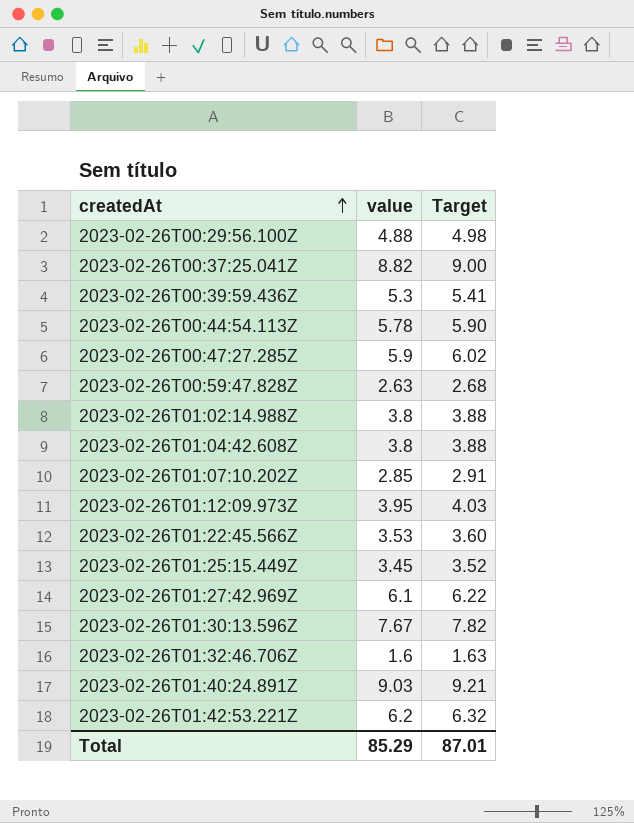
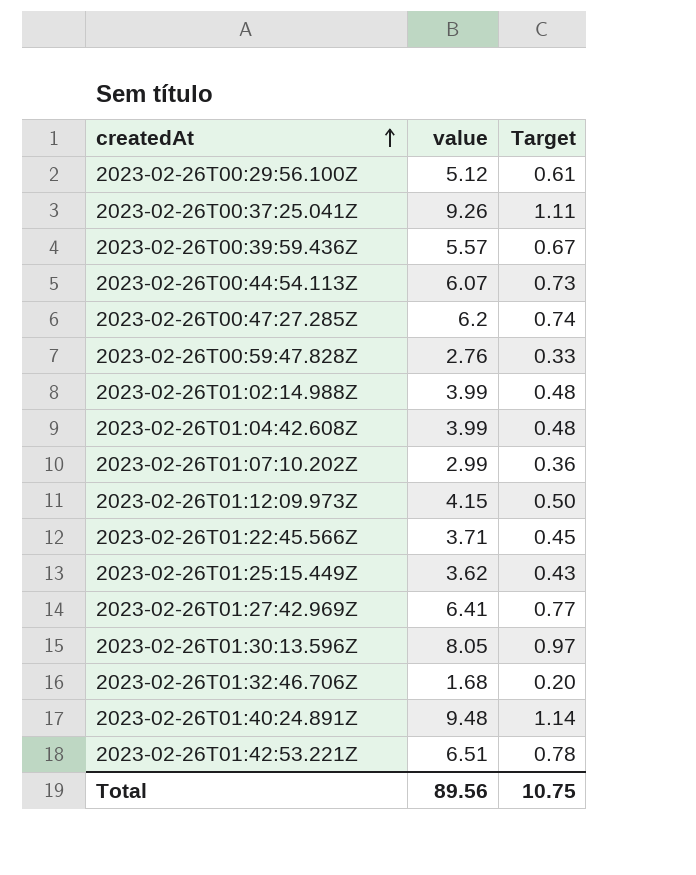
column Target | formula: [value] * 1.02 -> [value] * 0.12
2023-02-26T00:29:56.100Z | value: 4.88 -> 5.12
2023-02-26T00:37:25.041Z | value: 8.82 -> 9.26
2023-02-26T00:39:59.436Z | value: 5.3 -> 5.57
2023-02-26T00:44:54.113Z | value: 5.78 -> 6.07
2023-02-26T00:47:27.285Z | value: 5.9 -> 6.2
2023-02-26T00:59:47.828Z | value: 2.63 -> 2.76
2023-02-26T01:02:14.988Z | value: 3.8 -> 3.99
2023-02-26T01:04:42.608Z | value: 3.8 -> 3.99
2023-02-26T01:07:10.202Z | value: 2.85 -> 2.99
2023-02-26T01:12:09.973Z | value: 3.95 -> 4.15
2023-02-26T01:22:45.566Z | value: 3.53 -> 3.71
2023-02-26T01:25:15.449Z | value: 3.45 -> 3.62
2023-02-26T01:27:42.969Z | value: 6.1 -> 6.41
2023-02-26T01:30:13.596Z | value: 7.67 -> 8.05
2023-02-26T01:32:46.706Z | value: 1.6 -> 1.68
2023-02-26T01:40:24.891Z | value: 9.03 -> 9.48
2023-02-26T01:42:53.221Z | value: 6.2 -> 6.51
Total | value: 85.29 -> 89.56
Total | Target: 87.01 -> 10.75

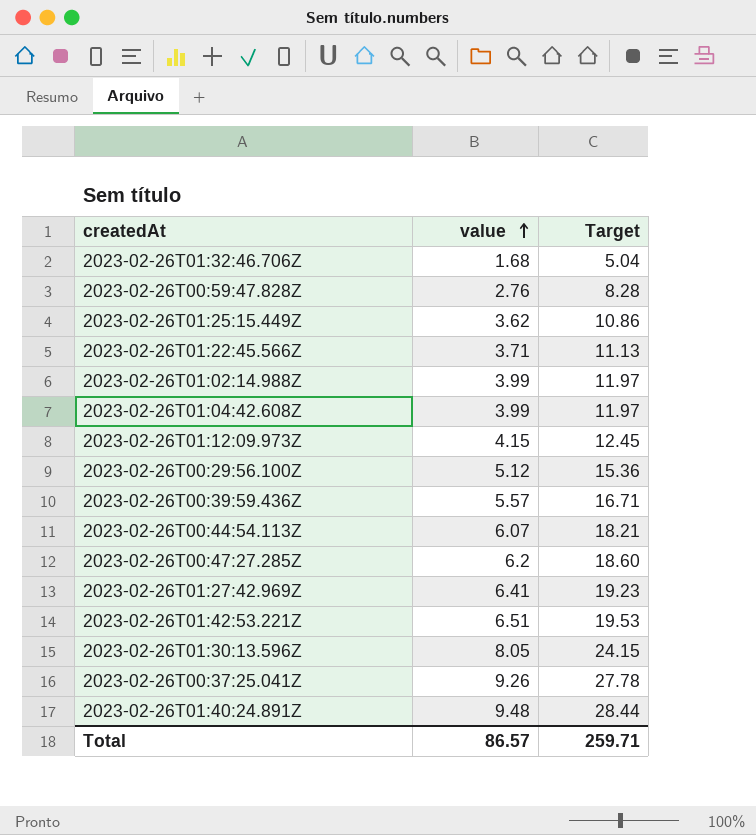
row order: createdAt ascending -> value ascending
column Target | formula: [value] * 0.12 -> [value] * 3
row 2023-02-26T01:07:10.202Z: 2.99 | 0.36 -> none
Total | value: 89.56 -> 86.57
Total | Target: 10.75 -> 259.71

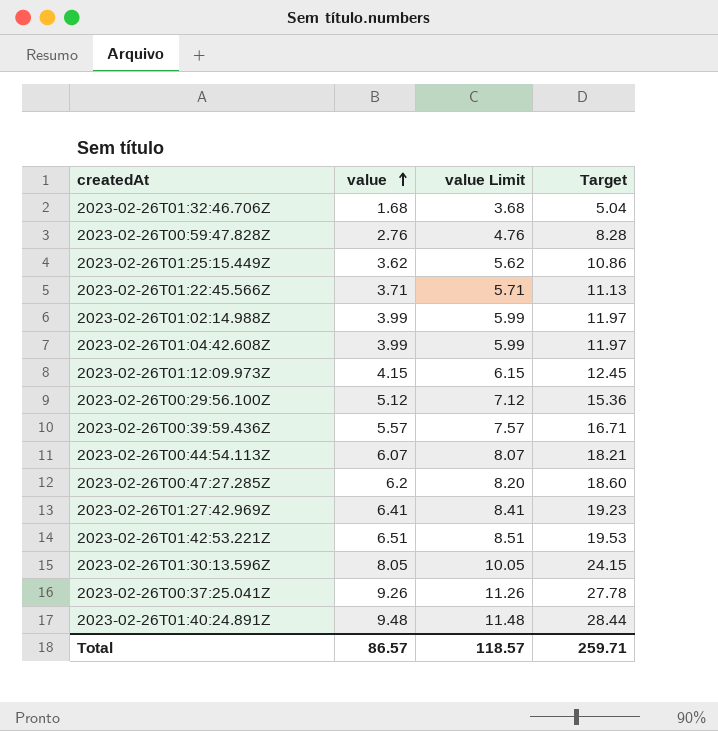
column value Limit | formula: none -> [value] + 2

